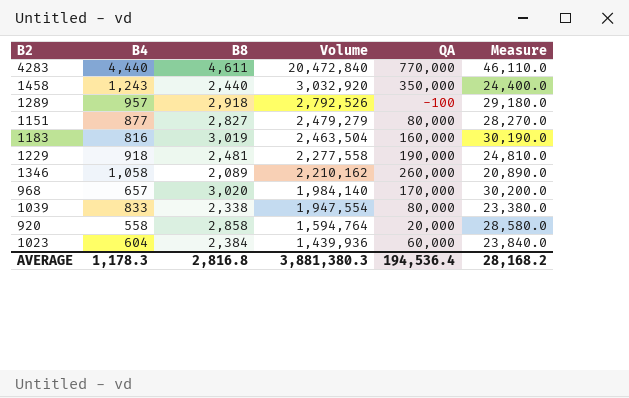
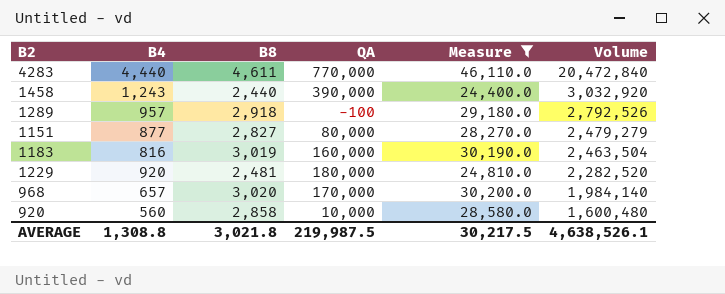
filter: none -> Measure >= 24,400.0
column Volume | position: 4 -> 6
1458 | QA: 350,000 -> 390,000
1229 | B4: 918 -> 920
1229 | QA: 190,000 -> 180,000
1229 | Volume: 2,277,558 -> 2,282,520
920 | B4: 558 -> 560
920 | QA: 20,000 -> 10,000
920 | Volume: 1,594,764 -> 1,600,480
AVERAGE | B4: 1,178.3 -> 1,308.8
AVERAGE | B8: 2,816.8 -> 3,021.8
AVERAGE | QA: 194,536.4 -> 219,987.5
AVERAGE | Measure: 28,168.2 -> 30,217.5
AVERAGE | Volume: 3,881,380.3 -> 4,638,526.1

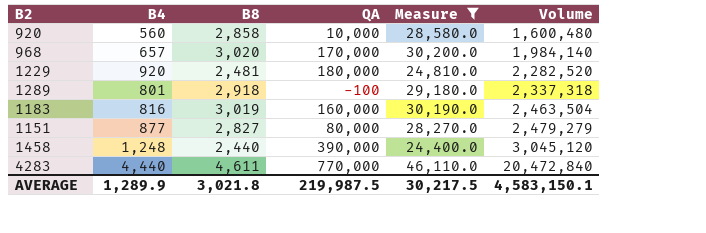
row order: Volume descending -> Volume ascending
1289 | B4: 957 -> 801
1289 | Volume: 2,792,526 -> 2,337,318
1458 | B4: 1,243 -> 1,248
1458 | Volume: 3,032,920 -> 3,045,120
AVERAGE | B4: 1,308.8 -> 1,289.9
AVERAGE | Volume: 4,638,526.1 -> 4,583,150.1

